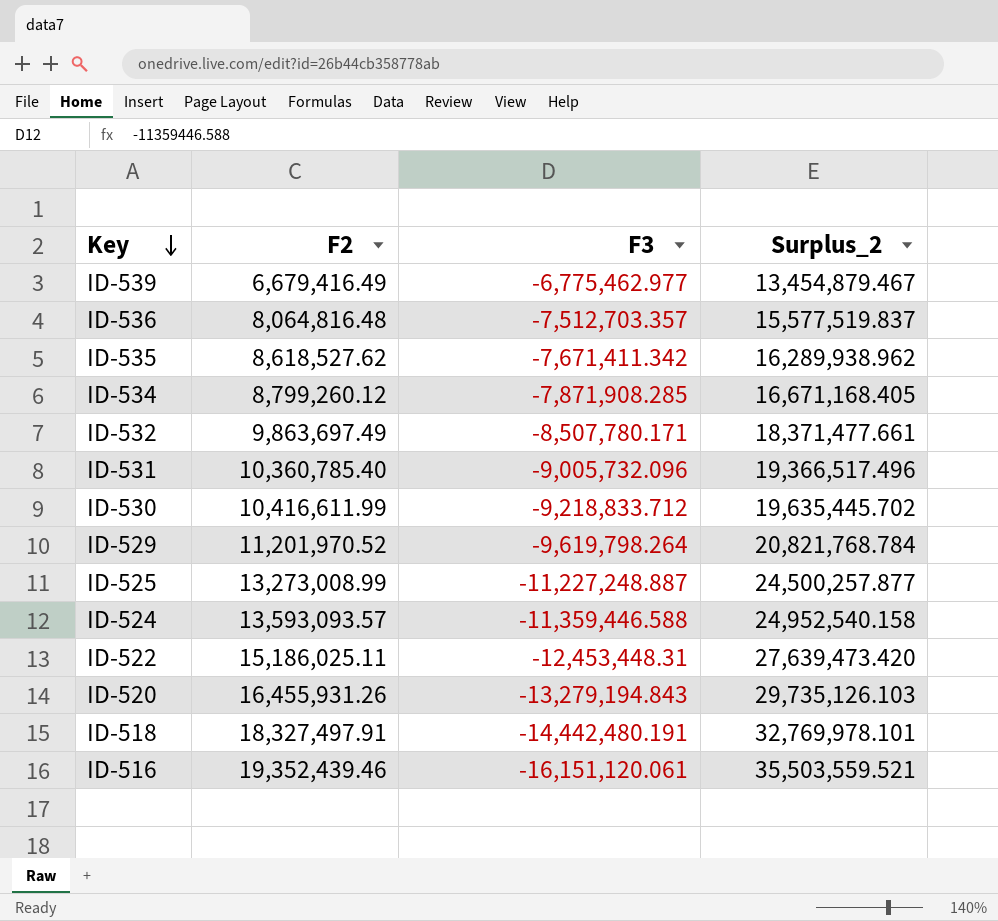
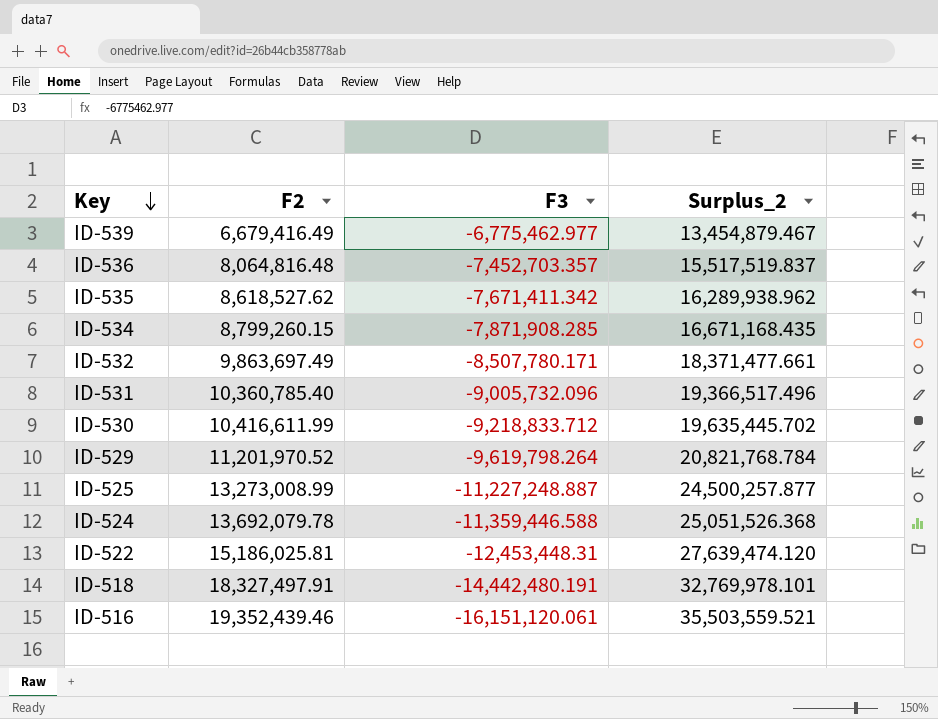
row ID-520: 16,455,931.26 | -13,279,194.843 | 29,735,126.103 -> none
ID-536 | F3: -7,512,703.357 -> -7,452,703.357
ID-536 | Surplus_2: 15,577,519.837 -> 15,517,519.837
ID-534 | F2: 8,799,260.12 -> 8,799,260.15
ID-534 | Surplus_2: 16,671,168.405 -> 16,671,168.435
ID-524 | F2: 13,593,093.57 -> 13,692,079.78
ID-524 | Surplus_2: 24,952,540.158 -> 25,051,526.368
ID-522 | F2: 15,186,025.11 -> 15,186,025.81
ID-522 | Surplus_2: 27,639,473.420 -> 27,639,474.120

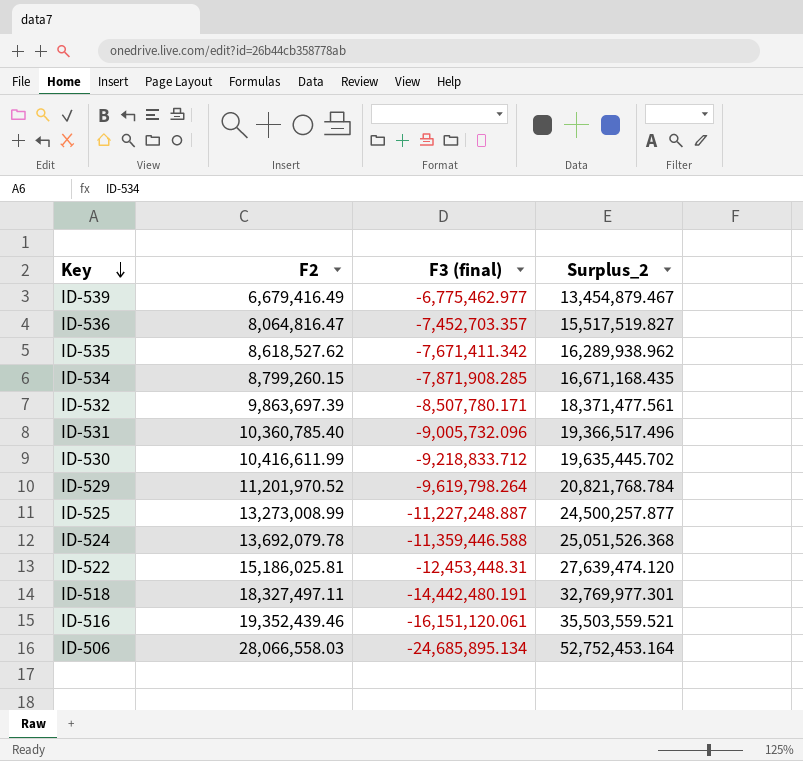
column name: F3 -> F3 (final)
ID-536 | F2: 8,064,816.48 -> 8,064,816.47
ID-536 | Surplus_2: 15,517,519.837 -> 15,517,519.827
ID-532 | F2: 9,863,697.49 -> 9,863,697.39
ID-532 | Surplus_2: 18,371,477.661 -> 18,371,477.561
ID-518 | F2: 18,327,497.91 -> 18,327,497.11
ID-518 | Surplus_2: 32,769,978.101 -> 32,769,977.301
row ID-506: none -> 28,066,558.03 | -24,685,895.134 | 52,752,453.164

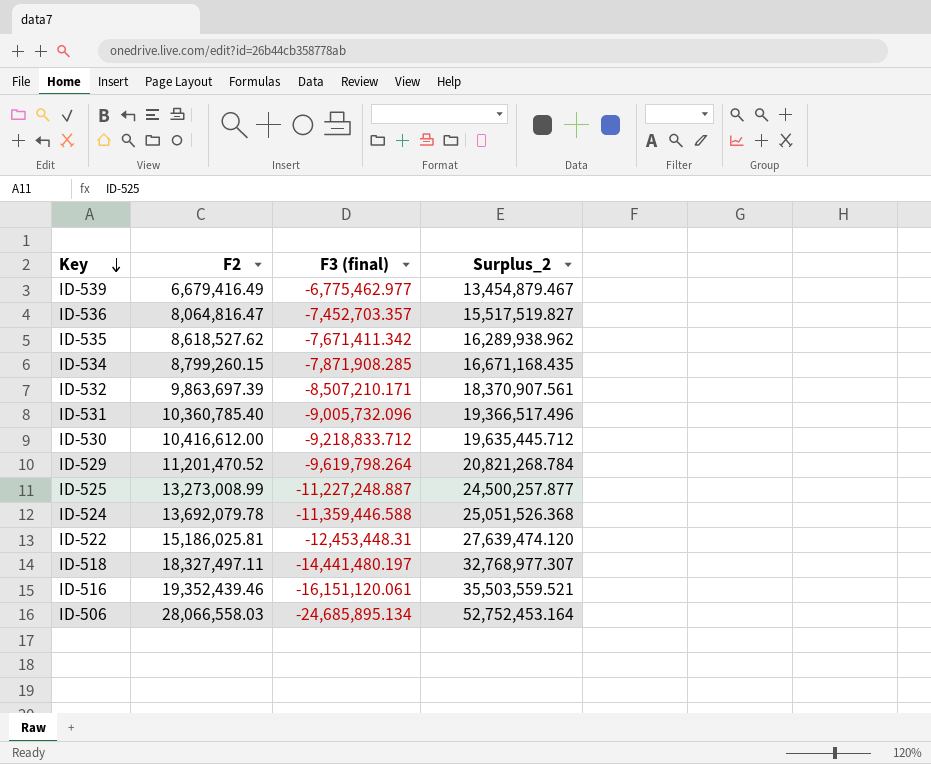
ID-532 | F3 (final): -8,507,780.171 -> -8,507,210.171
ID-532 | Surplus_2: 18,371,477.561 -> 18,370,907.561
ID-530 | F2: 10,416,611.99 -> 10,416,612.00
ID-530 | Surplus_2: 19,635,445.702 -> 19,635,445.712
ID-529 | F2: 11,201,970.52 -> 11,201,470.52
ID-529 | Surplus_2: 20,821,768.784 -> 20,821,268.784
ID-518 | F3 (final): -14,442,480.191 -> -14,441,480.197
ID-518 | Surplus_2: 32,769,977.301 -> 32,768,977.307

